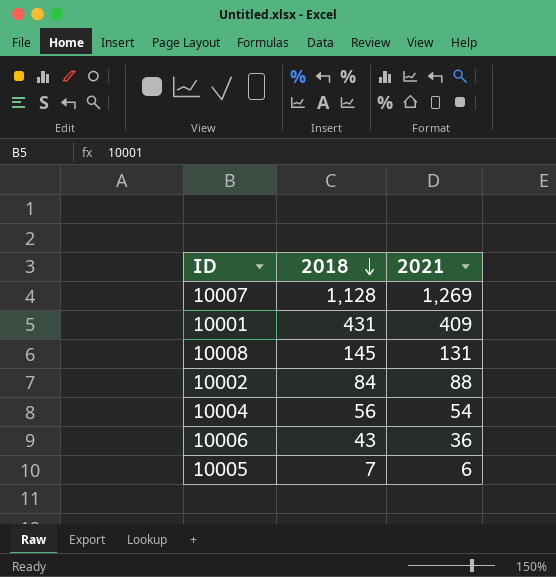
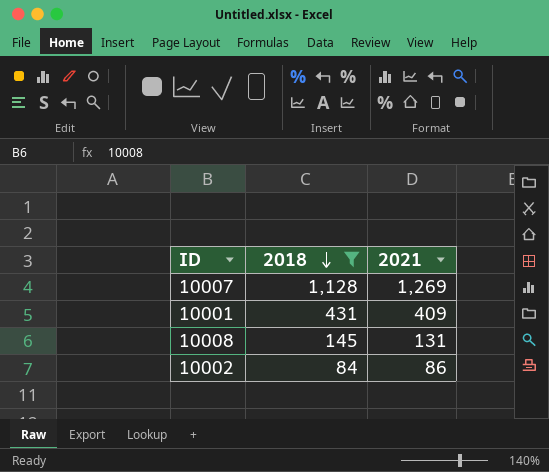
filter: none -> 2018 >= 84
10002 | 2021: 88 -> 86

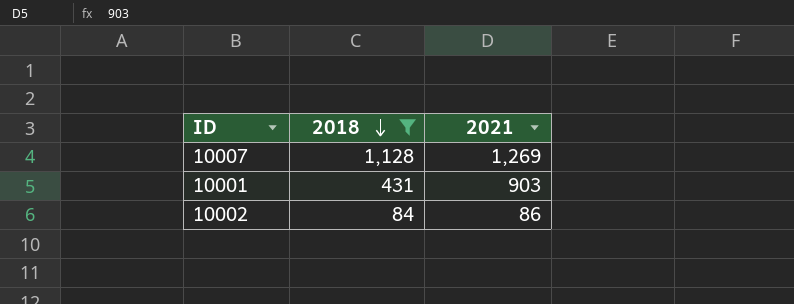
row 10008: 145 | 131 -> none
10001 | 2021: 409 -> 903

